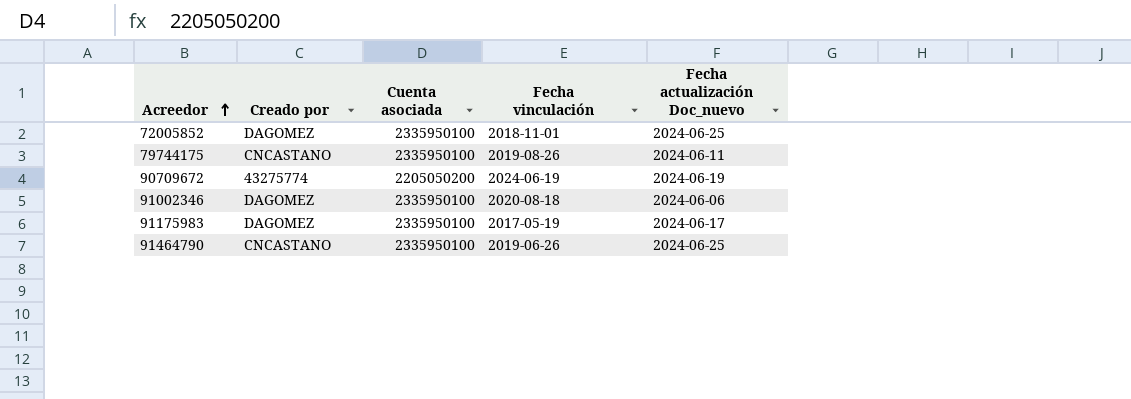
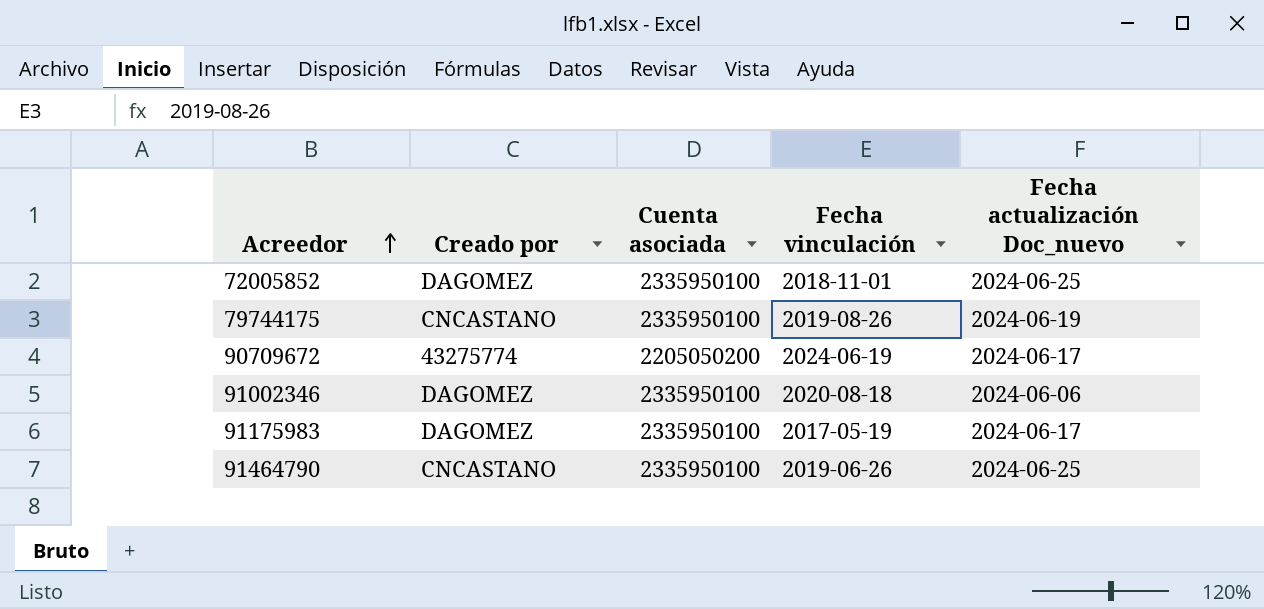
79744175 | Fecha actualización Doc_nuevo: 2024-06-11 -> 2024-06-19
90709672 | Fecha actualización Doc_nuevo: 2024-06-19 -> 2024-06-17

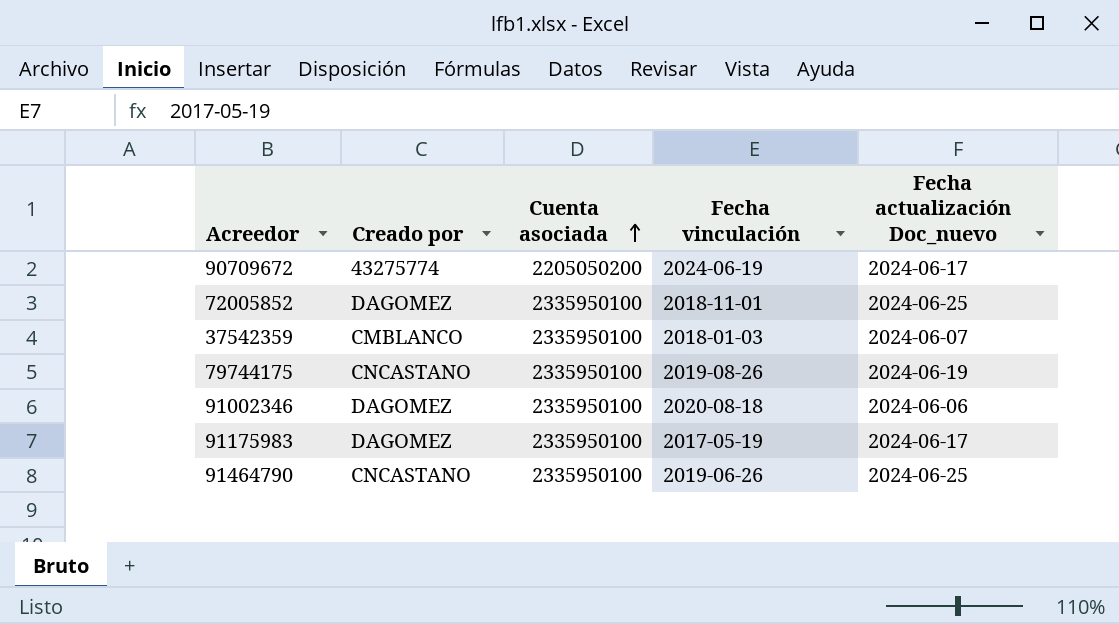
row order: Acreedor ascending -> Cuenta asociada ascending
row 37542359: none -> CMBLANCO | 2335950100 | 2018-01-03 | 2024-06-07

